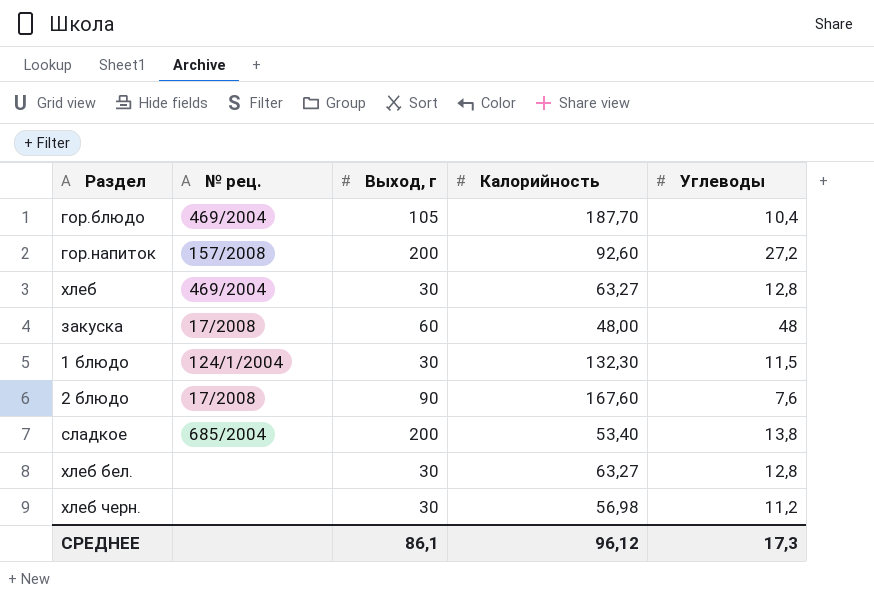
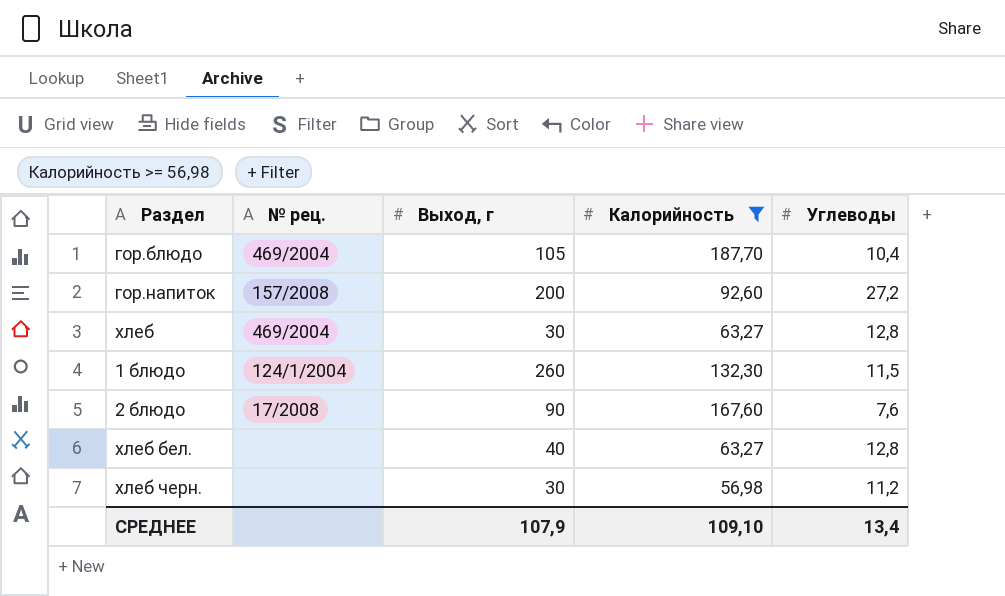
filter: none -> Калорийность >= 56,98
1 блюдо | Выход, г: 30 -> 260
хлеб бел. | Выход, г: 30 -> 40
СРЕДНЕЕ | Выход, г: 86,1 -> 107,9
СРЕДНЕЕ | Калорийность: 96,12 -> 109,10
СРЕДНЕЕ | Углеводы: 17,3 -> 13,4

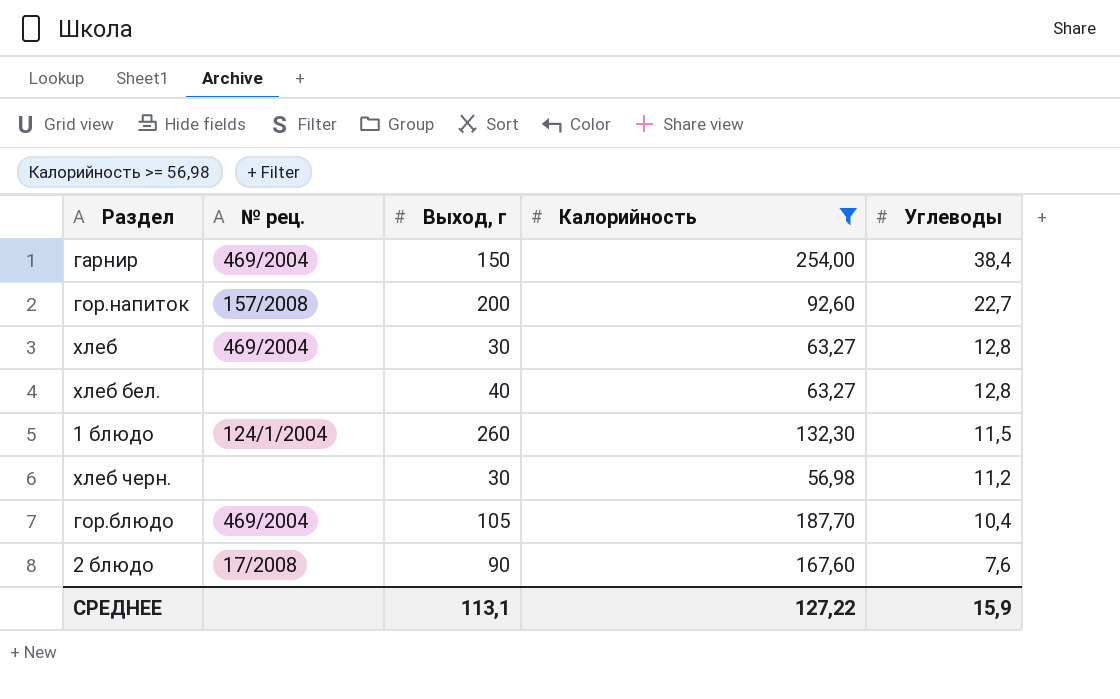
row order: none -> Углеводы descending
row гарнир: none -> 469/2004 | 150 | 254,00 | 38,4
гор.напиток | Углеводы: 27,2 -> 22,7
СРЕДНЕЕ | Выход, г: 107,9 -> 113,1
СРЕДНЕЕ | Калорийность: 109,10 -> 127,22
СРЕДНЕЕ | Углеводы: 13,4 -> 15,9

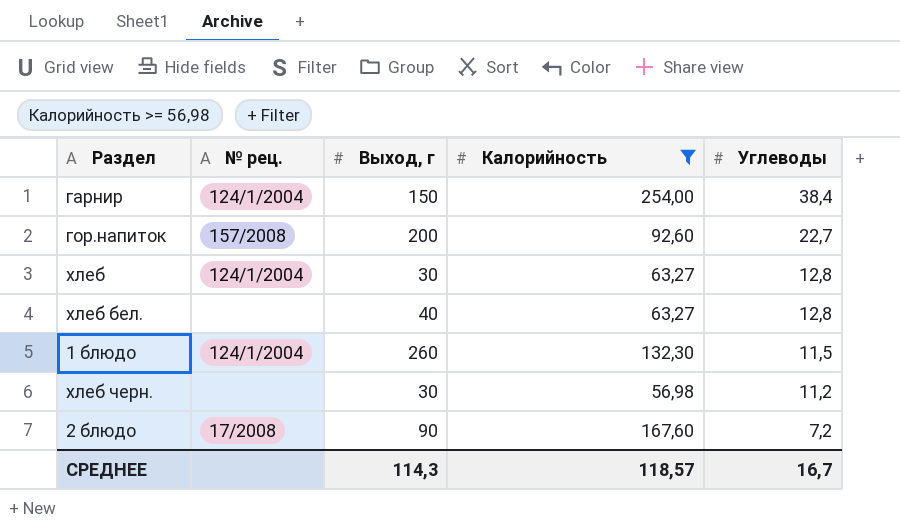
row гор.блюдо: 469/2004 | 105 | 187,70 | 10,4 -> none
гарнир | № рец.: 469/2004 -> 124/1/2004
хлеб | № рец.: 469/2004 -> 124/1/2004
2 блюдо | Углеводы: 7,6 -> 7,2
СРЕДНЕЕ | Выход, г: 113,1 -> 114,3
СРЕДНЕЕ | Калорийность: 127,22 -> 118,57
СРЕДНЕЕ | Углеводы: 15,9 -> 16,7

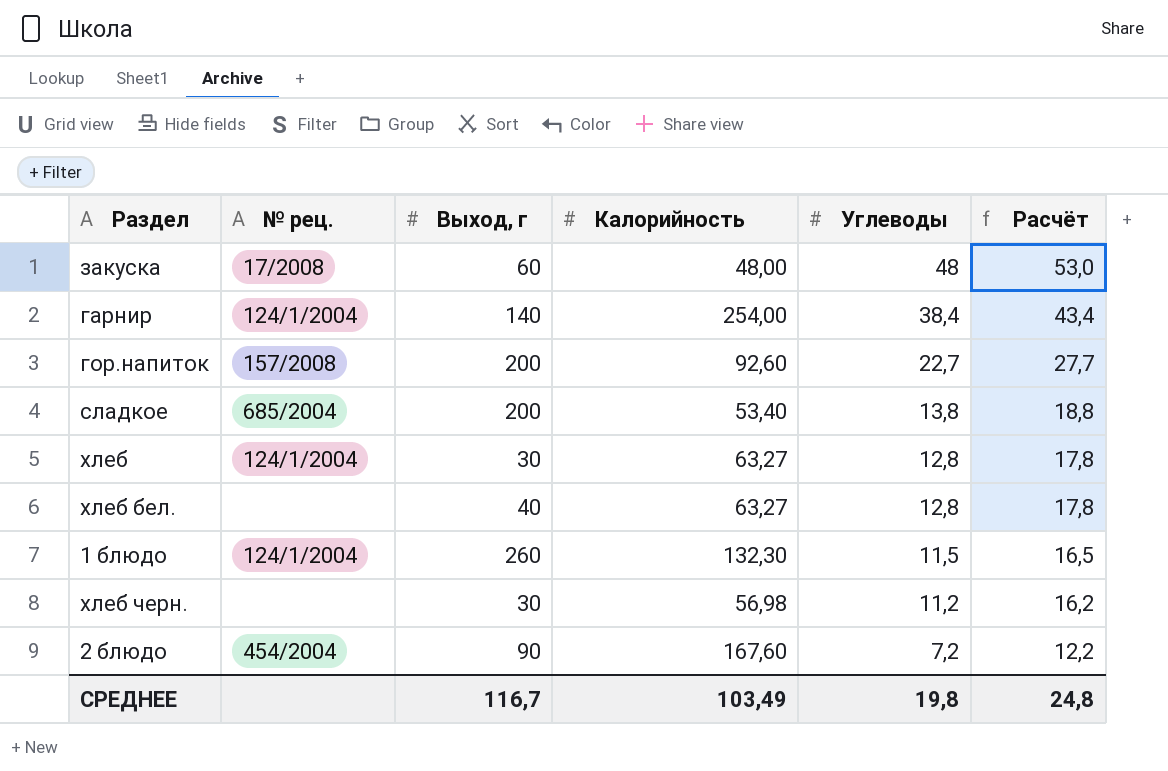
filter: Калорийность >= 56,98 -> none
column Расчёт | formula: none -> [Углеводы] + 5
гарнир | Выход, г: 150 -> 140
2 блюдо | № рец.: 17/2008 -> 454/2004
СРЕДНЕЕ | Выход, г: 114,3 -> 116,7
СРЕДНЕЕ | Калорийность: 118,57 -> 103,49
СРЕДНЕЕ | Углеводы: 16,7 -> 19,8

